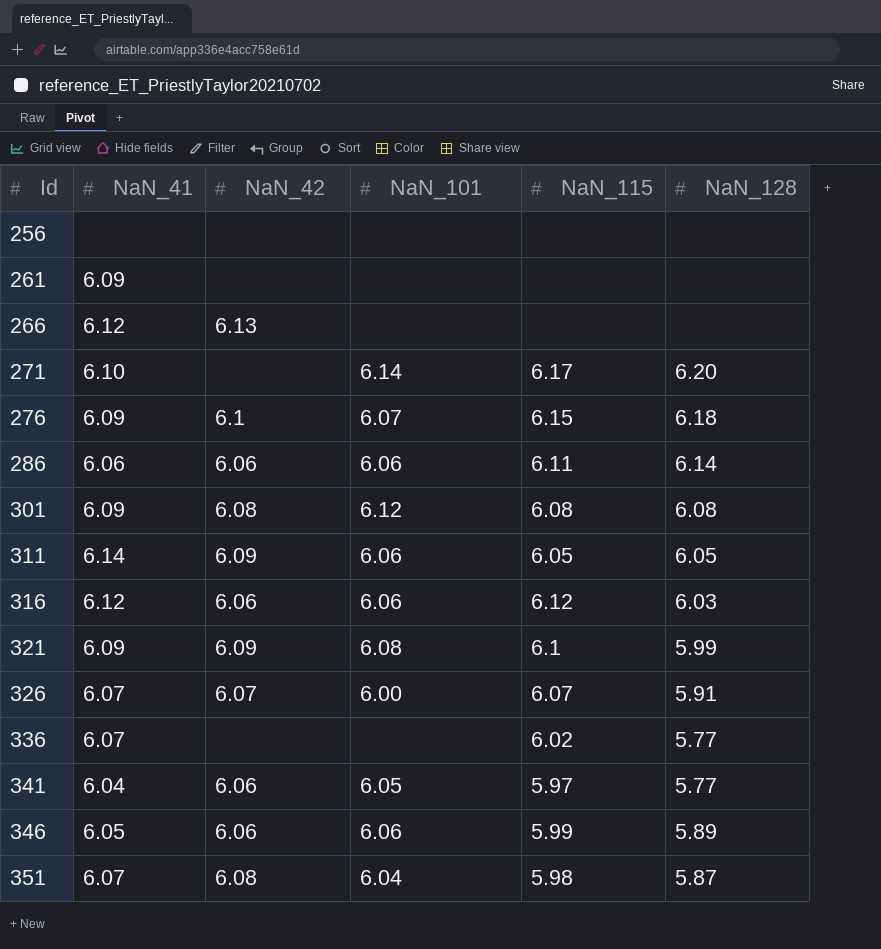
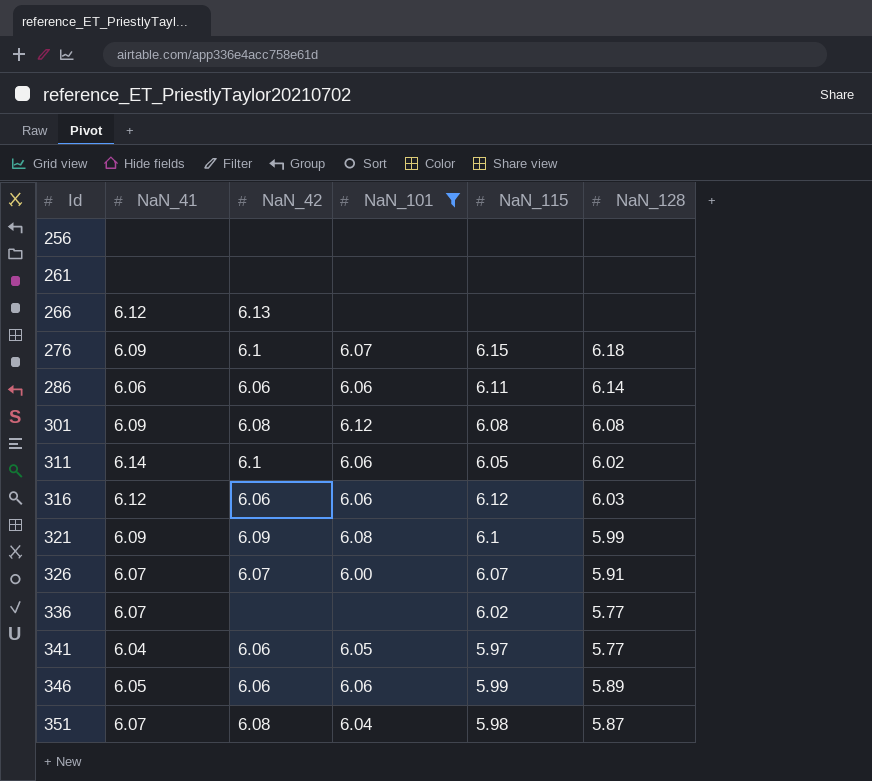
filter: none -> NaN_101 != 6.14
261 | NaN_41: 6.09 -> none
311 | NaN_42: 6.09 -> 6.1
311 | NaN_128: 6.05 -> 6.02

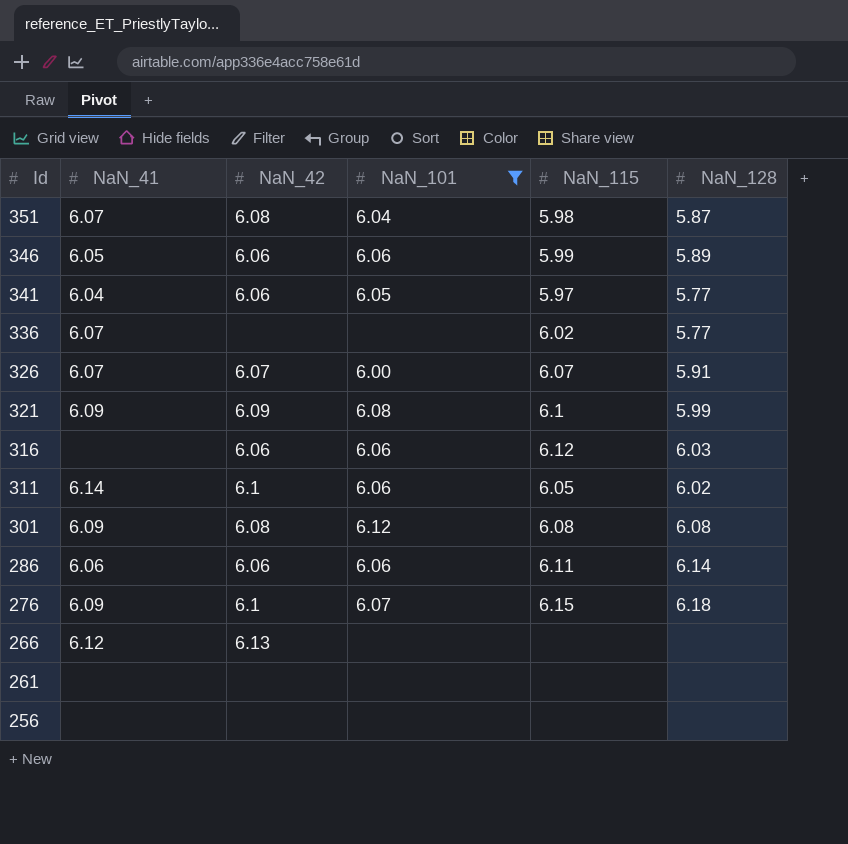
row order: Id ascending -> Id descending
316 | NaN_41: 6.12 -> none

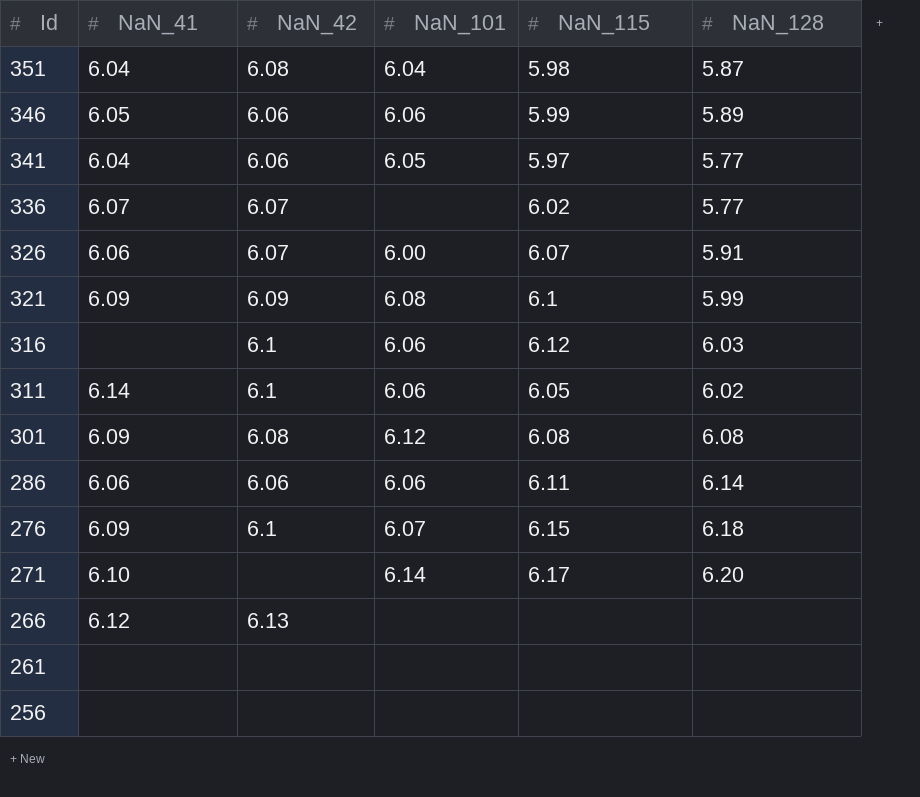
filter: NaN_101 != 6.14 -> none
351 | NaN_41: 6.07 -> 6.04
336 | NaN_42: none -> 6.07
326 | NaN_41: 6.07 -> 6.06
316 | NaN_42: 6.06 -> 6.1

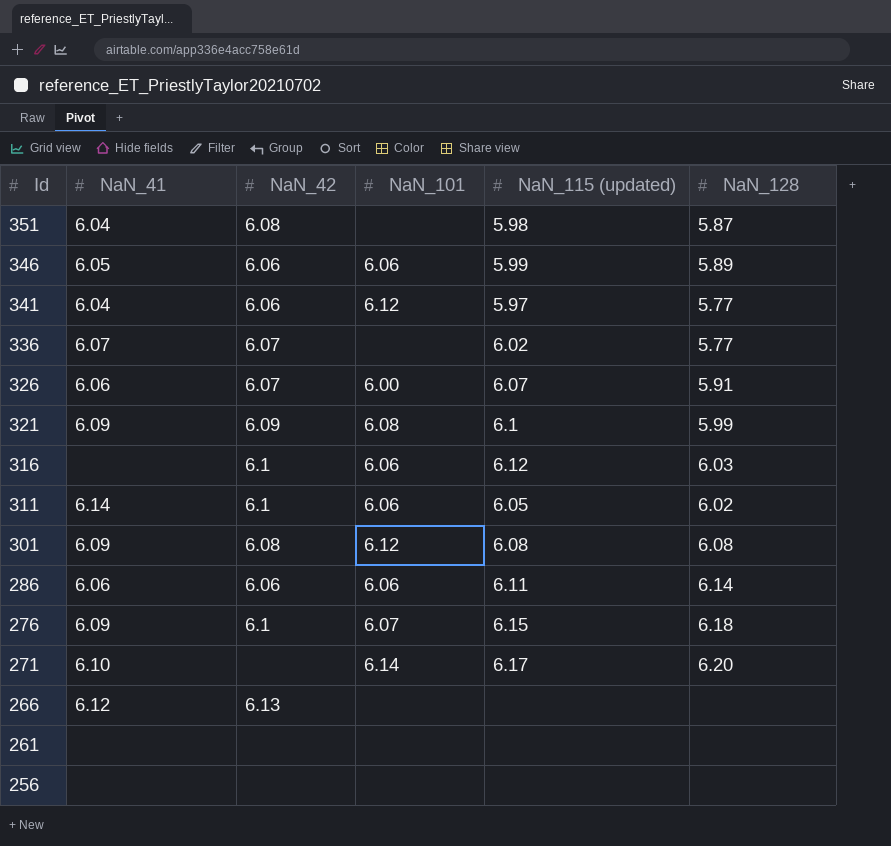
column name: NaN_115 -> NaN_115 (updated)
351 | NaN_101: 6.04 -> none
341 | NaN_101: 6.05 -> 6.12

